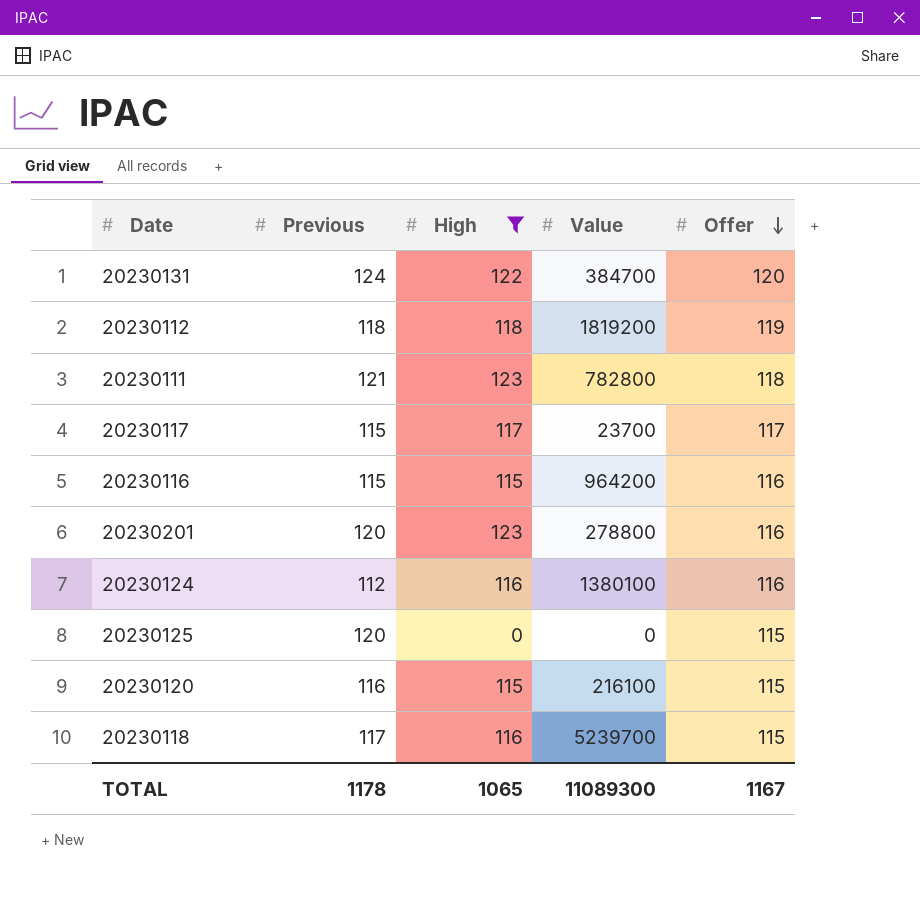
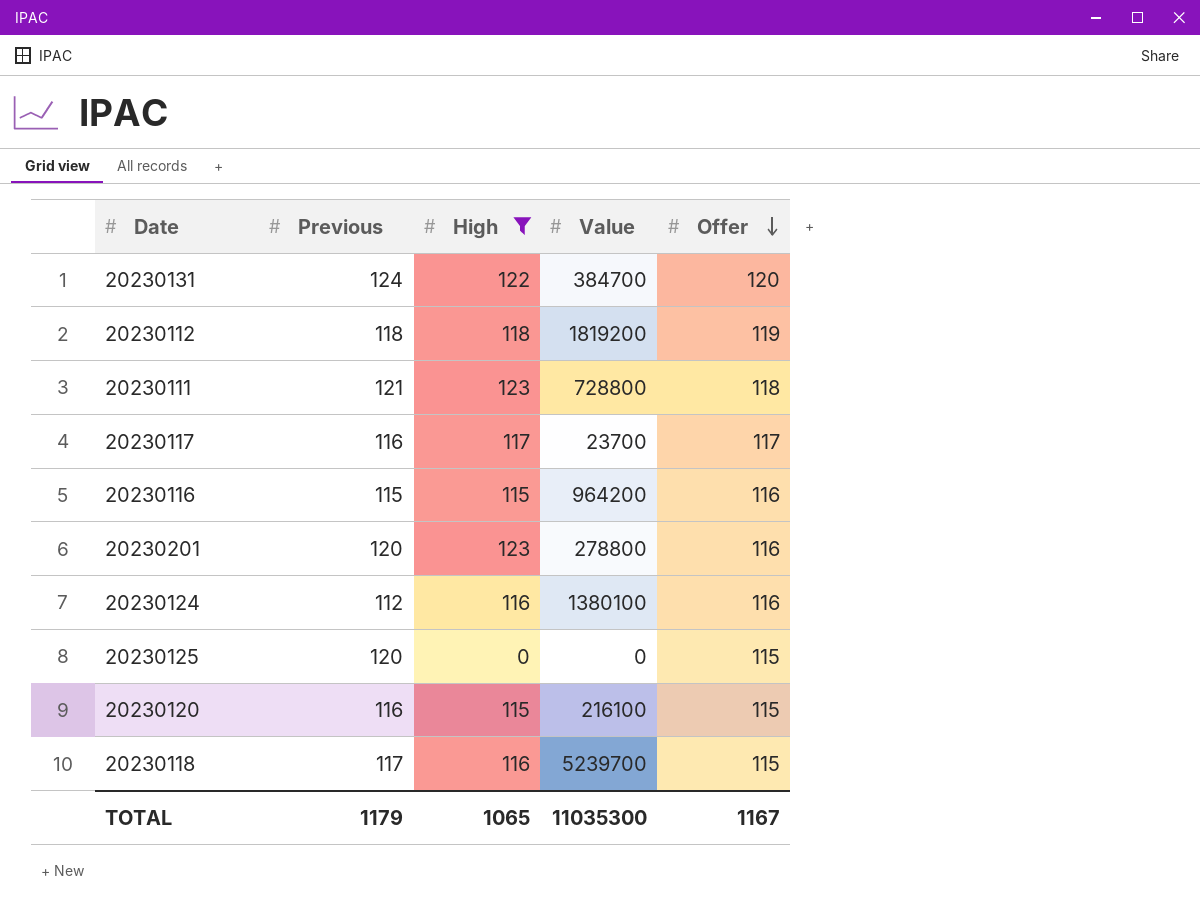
20230111 | Value: 782800 -> 728800
20230117 | Previous: 115 -> 116
TOTAL | Previous: 1178 -> 1179
TOTAL | Value: 11089300 -> 11035300

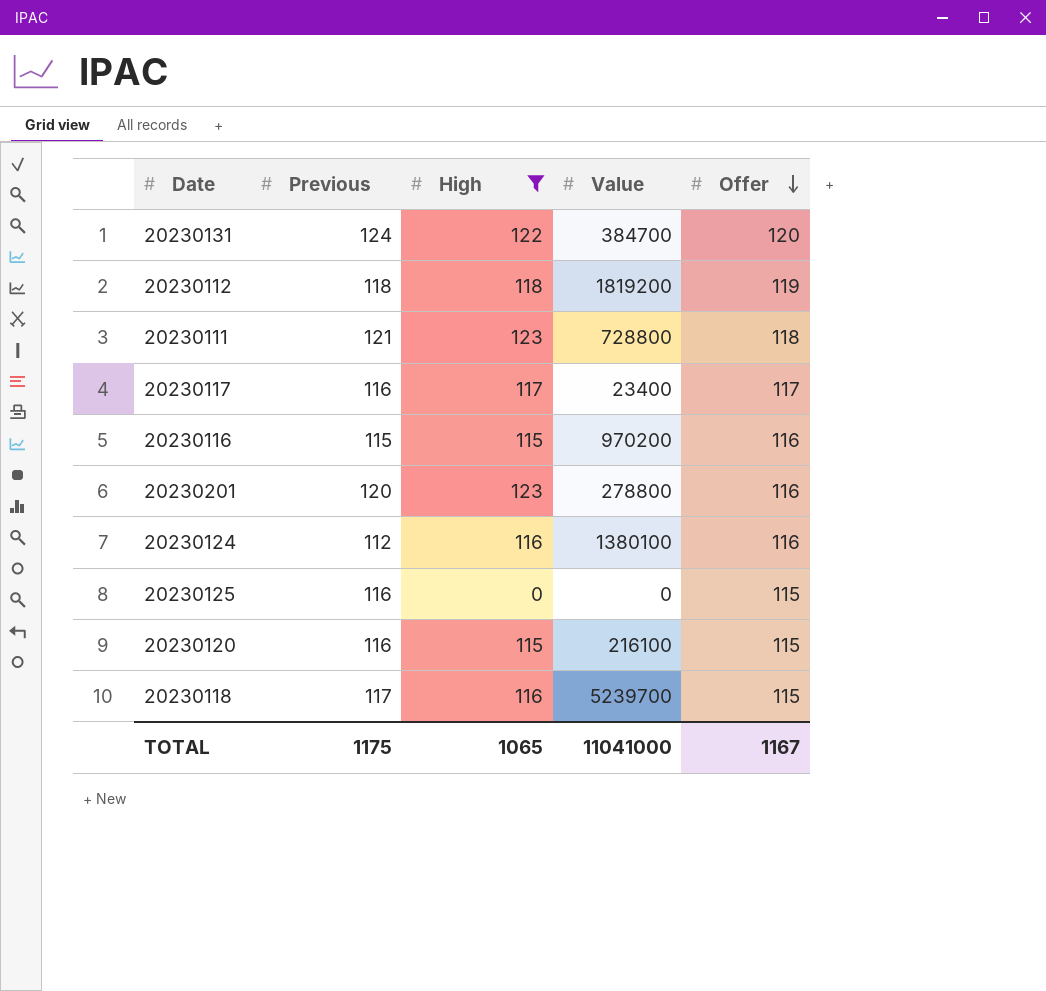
20230117 | Value: 23700 -> 23400
20230116 | Value: 964200 -> 970200
20230125 | Previous: 120 -> 116
TOTAL | Previous: 1179 -> 1175
TOTAL | Value: 11035300 -> 11041000

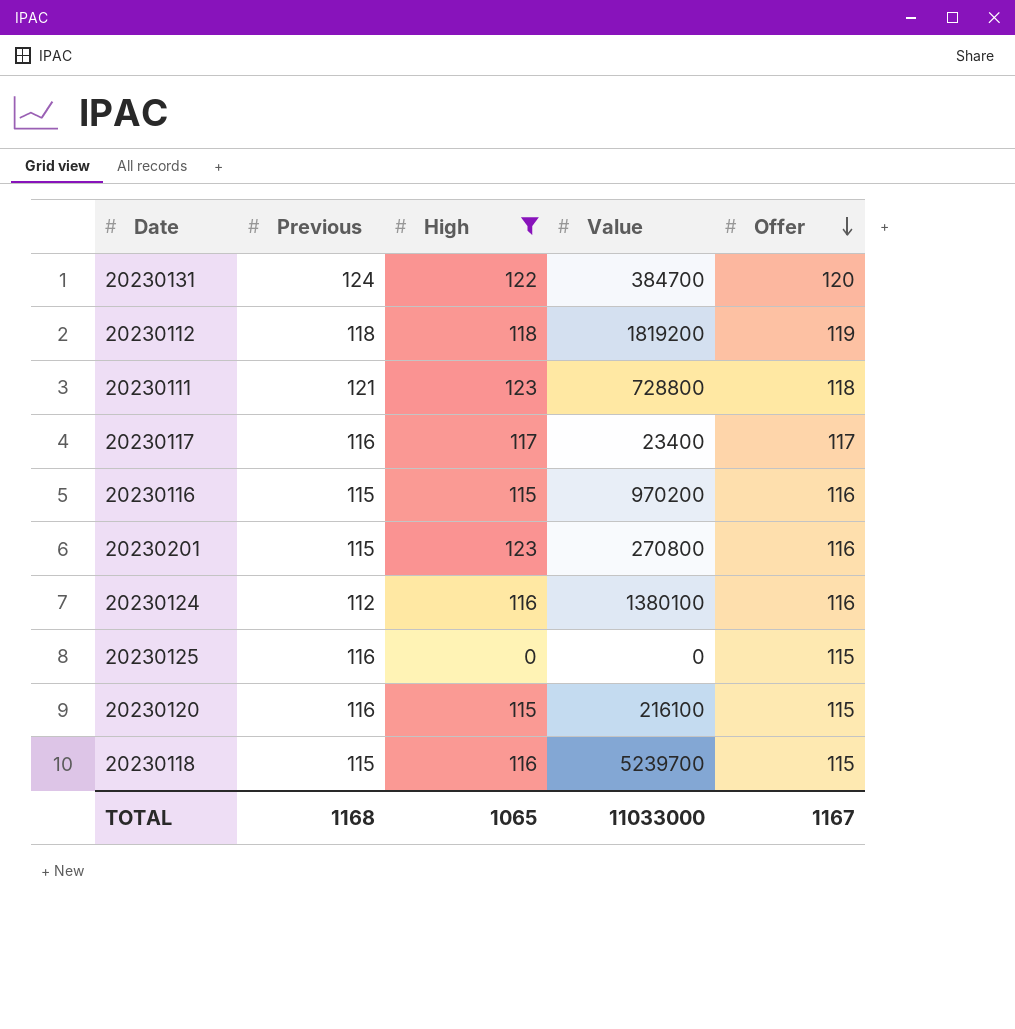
20230201 | Previous: 120 -> 115
20230201 | Value: 278800 -> 270800
20230118 | Previous: 117 -> 115
TOTAL | Previous: 1175 -> 1168
TOTAL | Value: 11041000 -> 11033000

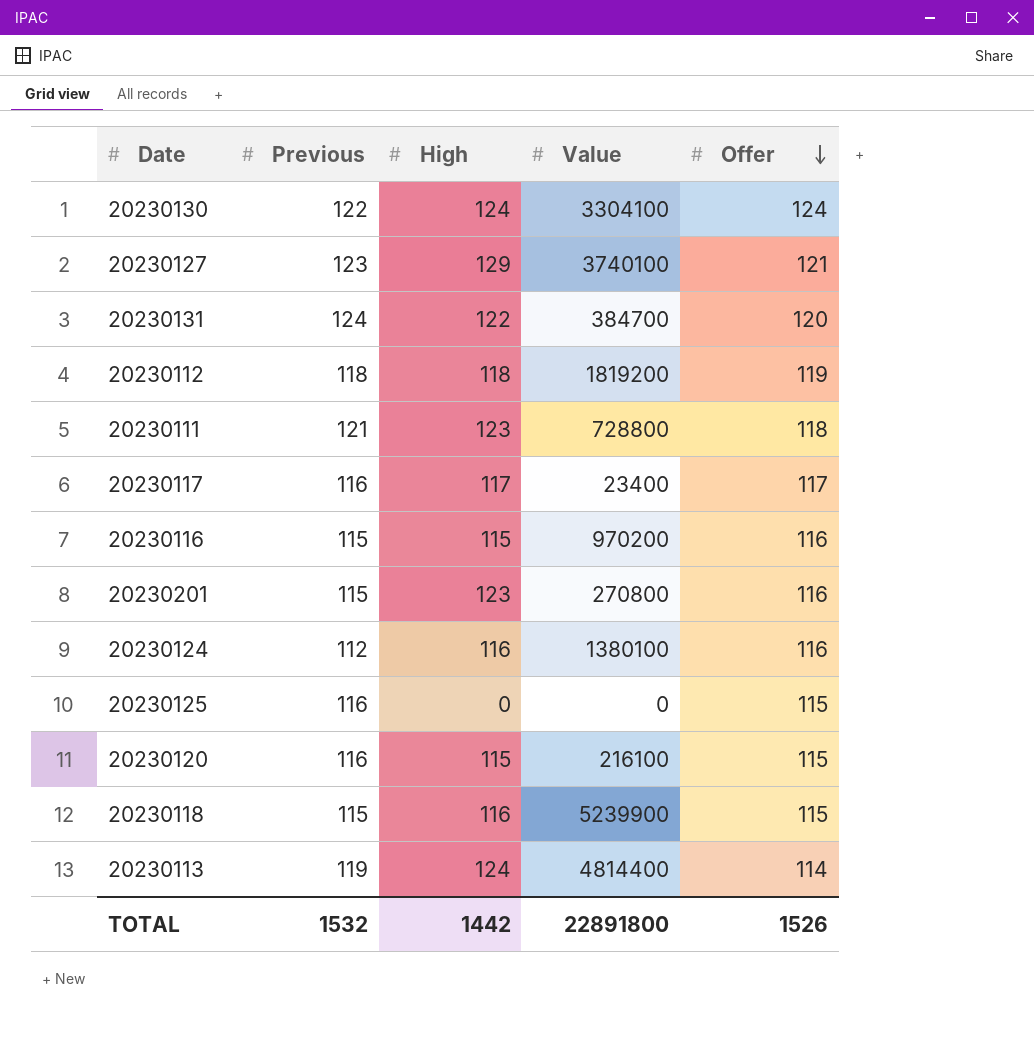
filter: High <= 123 -> none
20230118 | Value: 5239700 -> 5239900
TOTAL | Previous: 1168 -> 1532
TOTAL | High: 1065 -> 1442
TOTAL | Value: 11033000 -> 22891800
TOTAL | Offer: 1167 -> 1526

